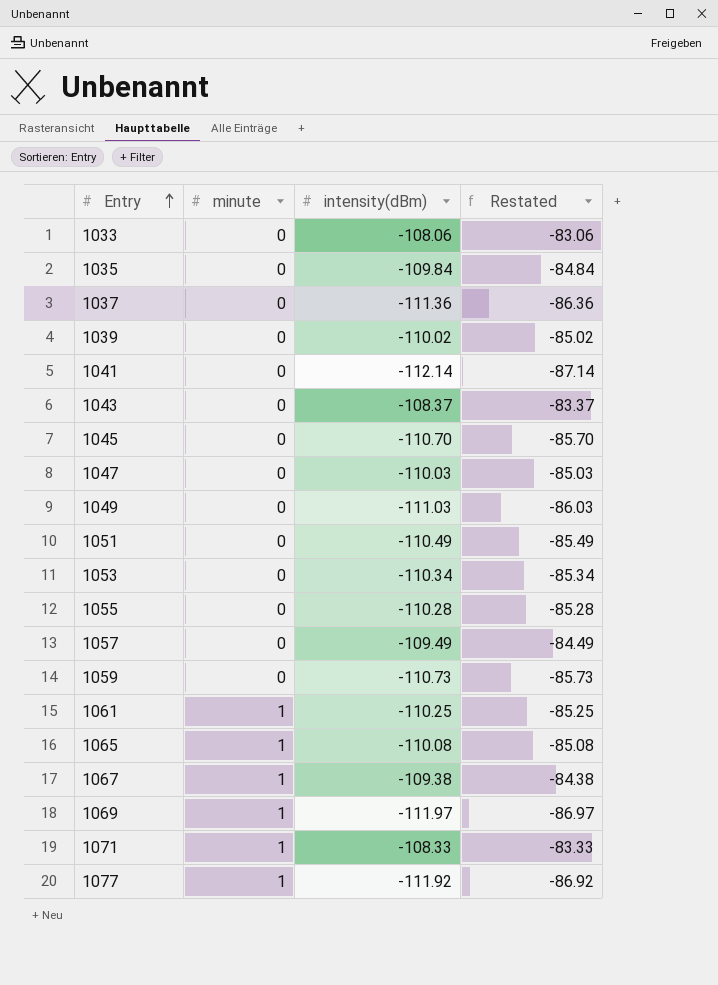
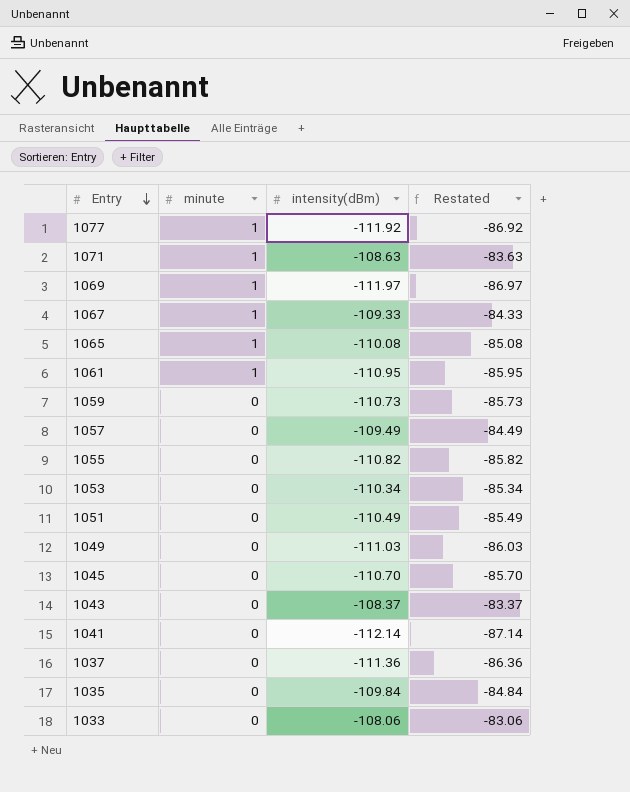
row order: Entry ascending -> Entry descending
row 1039: 0 | -110.02 | -85.02 -> none
row 1047: 0 | -110.03 | -85.03 -> none
1071 | intensity(dBm): -108.33 -> -108.63
1071 | Restated: -83.33 -> -83.63
1067 | intensity(dBm): -109.38 -> -109.33
1067 | Restated: -84.38 -> -84.33
1061 | intensity(dBm): -110.25 -> -110.95
1061 | Restated: -85.25 -> -85.95
1055 | intensity(dBm): -110.28 -> -110.82
1055 | Restated: -85.28 -> -85.82

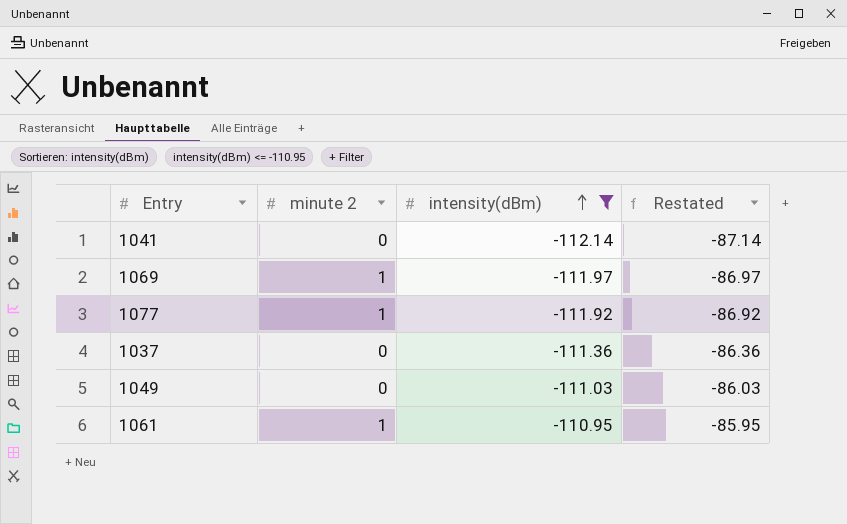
filter: none -> intensity(dBm) <= -110.95
row order: Entry descending -> intensity(dBm) ascending
column name: minute -> minute 2

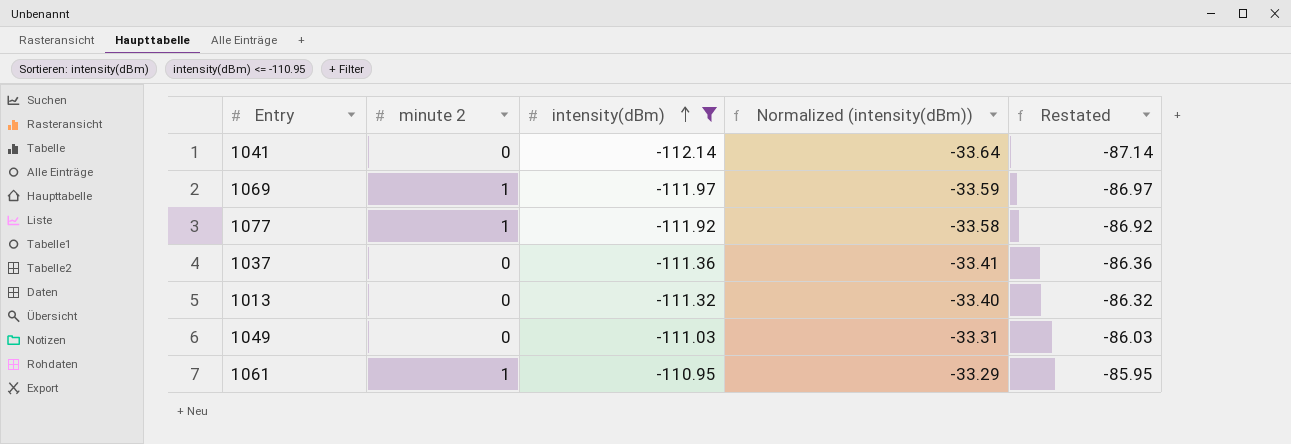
column Normalized (intensity(dBm)) | formula: none -> [intensity(dBm)] * 0.3
row 1013: none -> 0 | -111.32 | -33.40 | -86.32

